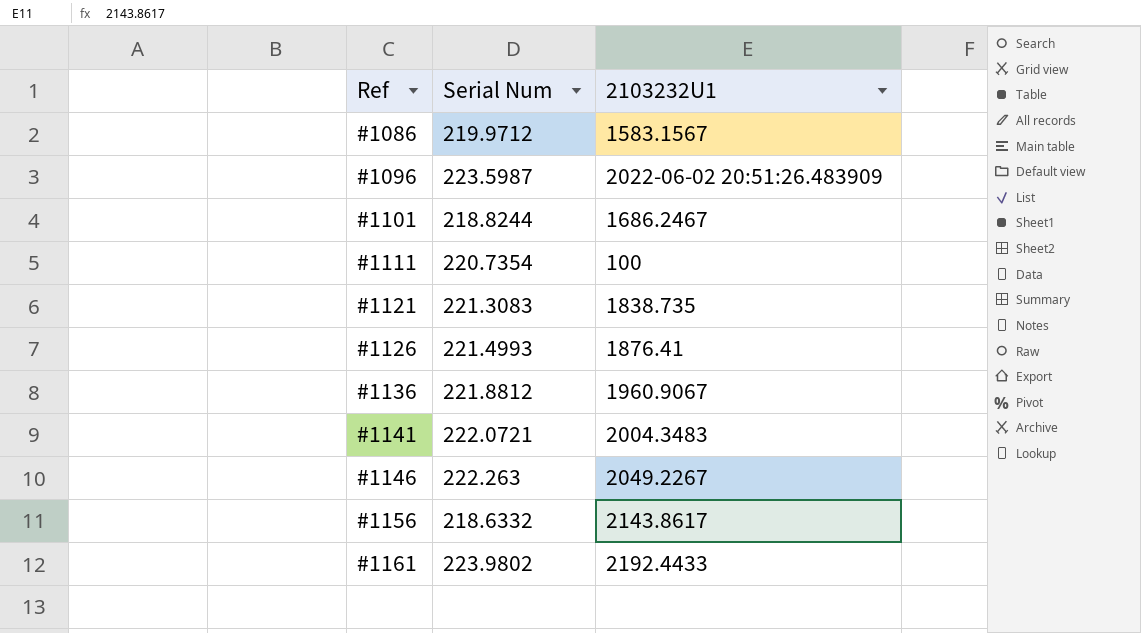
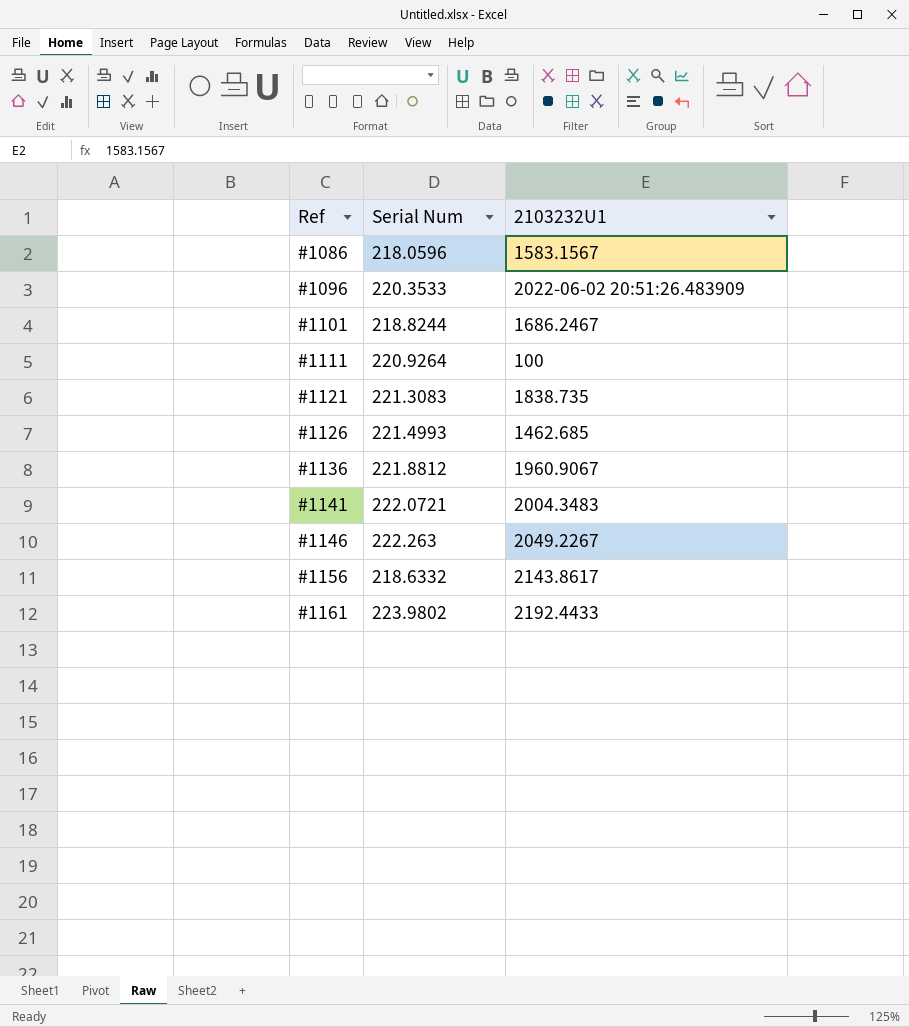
#1086 | Serial Num: 219.9712 -> 218.0596
#1096 | Serial Num: 223.5987 -> 220.3533
#1111 | Serial Num: 220.7354 -> 220.9264
#1126 | 2103232U1: 1876.41 -> 1462.685

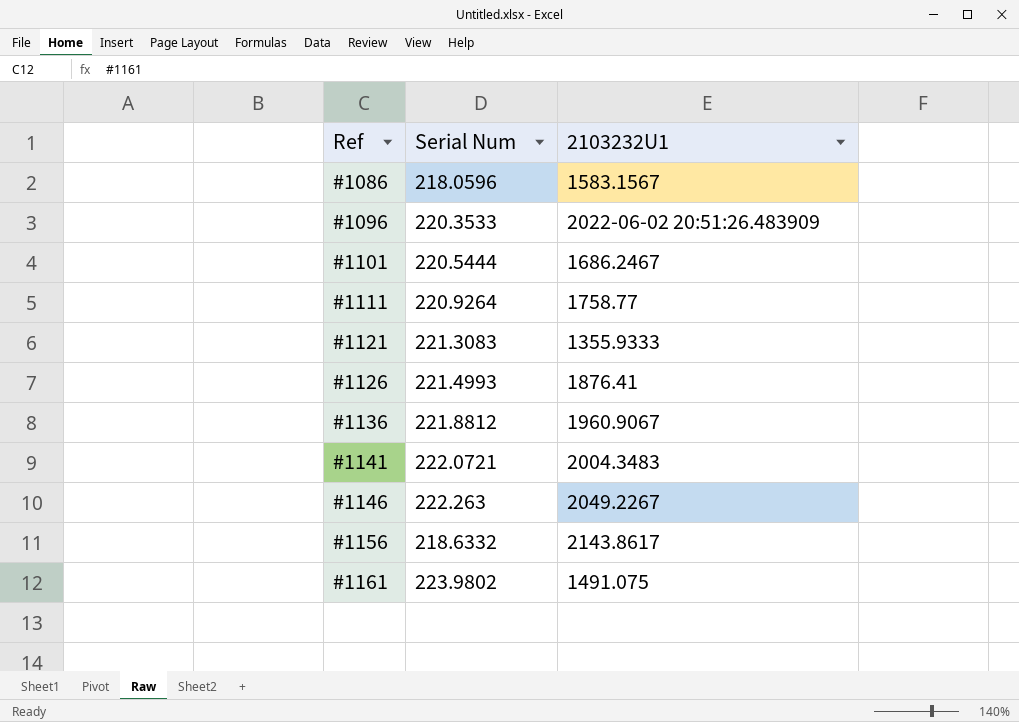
#1101 | Serial Num: 218.8244 -> 220.5444
#1111 | 2103232U1: 100 -> 1758.77
#1121 | 2103232U1: 1838.735 -> 1355.9333
#1126 | 2103232U1: 1462.685 -> 1876.41
#1161 | 2103232U1: 2192.4433 -> 1491.075

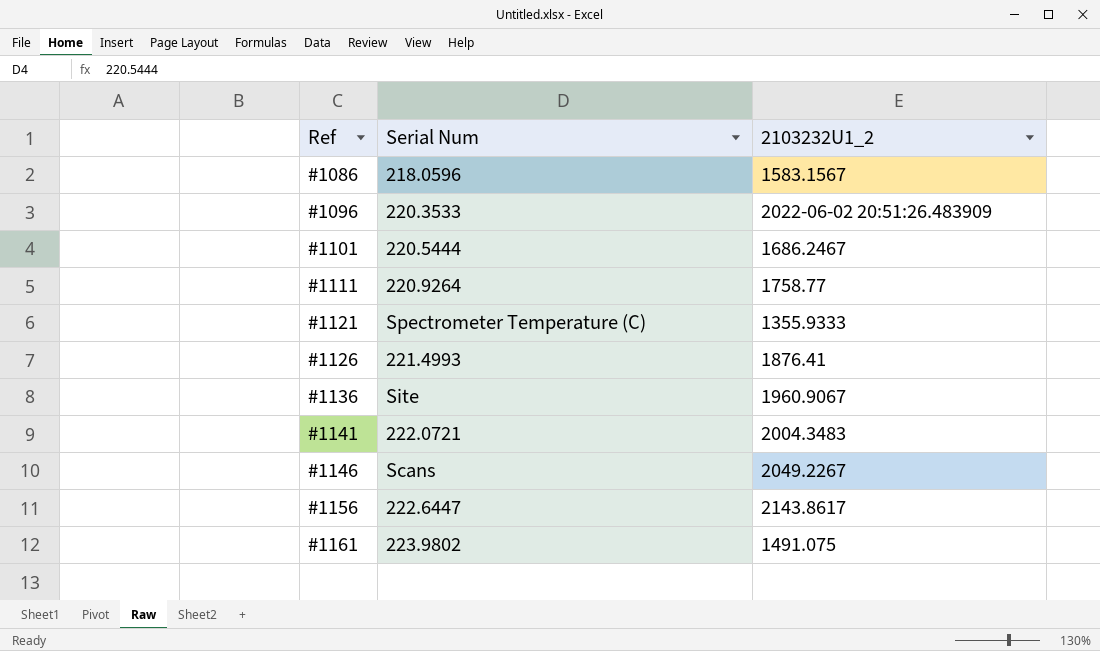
column name: 2103232U1 -> 2103232U1_2
#1121 | Serial Num: 221.3083 -> Spectrometer Temperature (C)
#1136 | Serial Num: 221.8812 -> Site
#1146 | Serial Num: 222.263 -> Scans
#1156 | Serial Num: 218.6332 -> 222.6447

